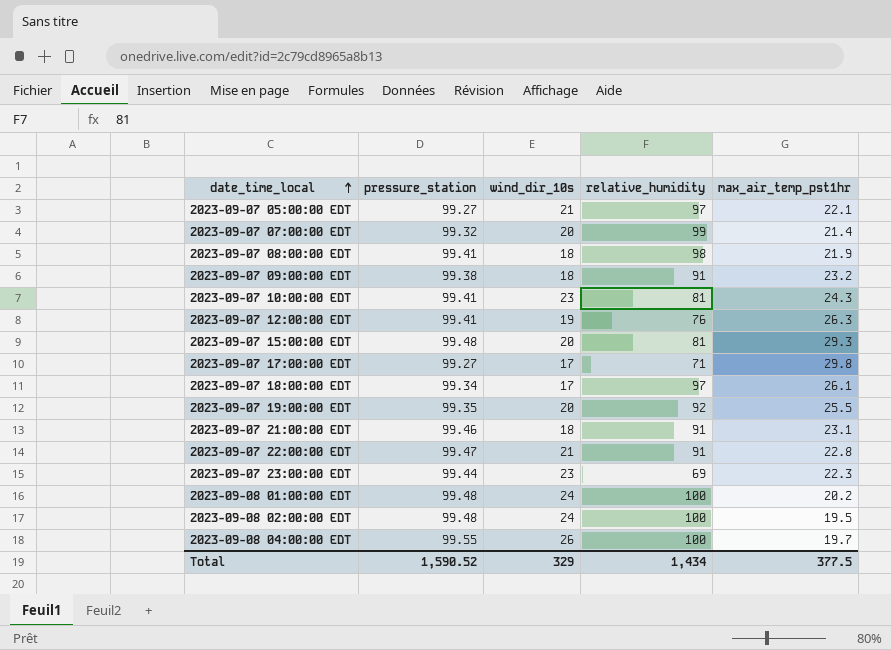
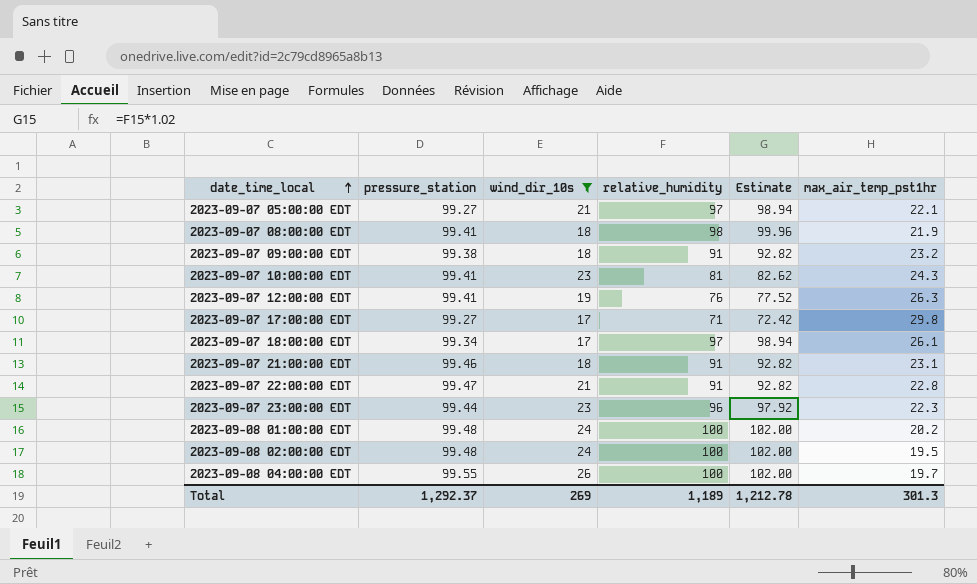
filter: none -> wind_dir_10s != 20
column Estimate | formula: none -> [relative_humidity] * 1.02
2023-09-07 23:00:00 EDT | relative_humidity: 69 -> 96
Total | pressure_station: 1,590.52 -> 1,292.37
Total | wind_dir_10s: 329 -> 269
Total | relative_humidity: 1,434 -> 1,189
Total | max_air_temp_pst1hr: 377.5 -> 301.3

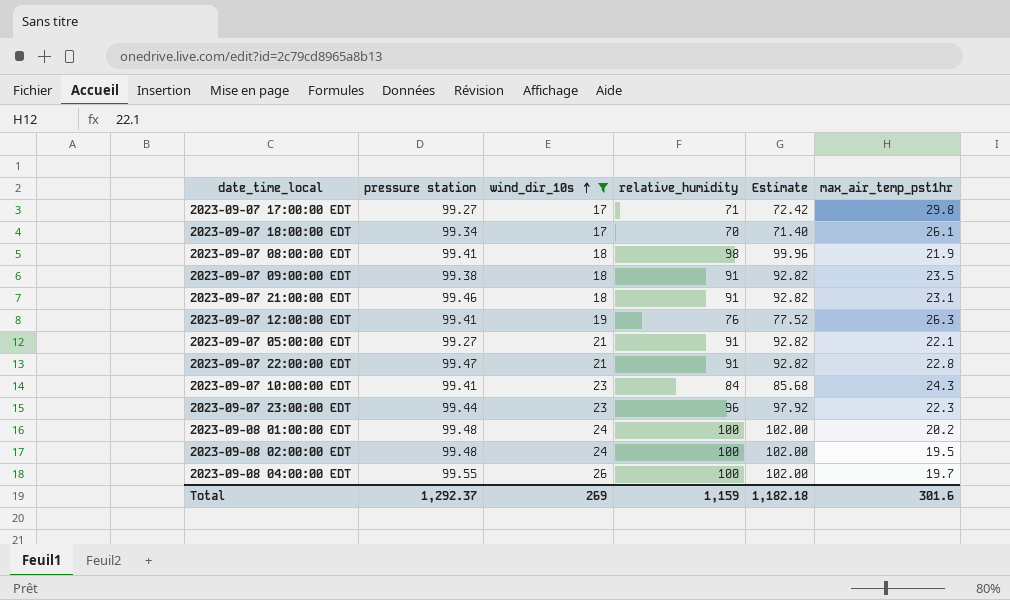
row order: date_time_local ascending -> wind_dir_10s ascending
column name: pressure_station -> pressure station
2023-09-07 18:00:00 EDT | relative_humidity: 97 -> 70
2023-09-07 18:00:00 EDT | Estimate: 98.94 -> 71.40
2023-09-07 09:00:00 EDT | max_air_temp_pst1hr: 23.2 -> 23.5
2023-09-07 05:00:00 EDT | relative_humidity: 97 -> 91
2023-09-07 05:00:00 EDT | Estimate: 98.94 -> 92.82
2023-09-07 10:00:00 EDT | relative_humidity: 81 -> 84
2023-09-07 10:00:00 EDT | Estimate: 82.62 -> 85.68
Total | relative_humidity: 1,189 -> 1,159
Total | Estimate: 1,212.78 -> 1,182.18
Total | max_air_temp_pst1hr: 301.3 -> 301.6

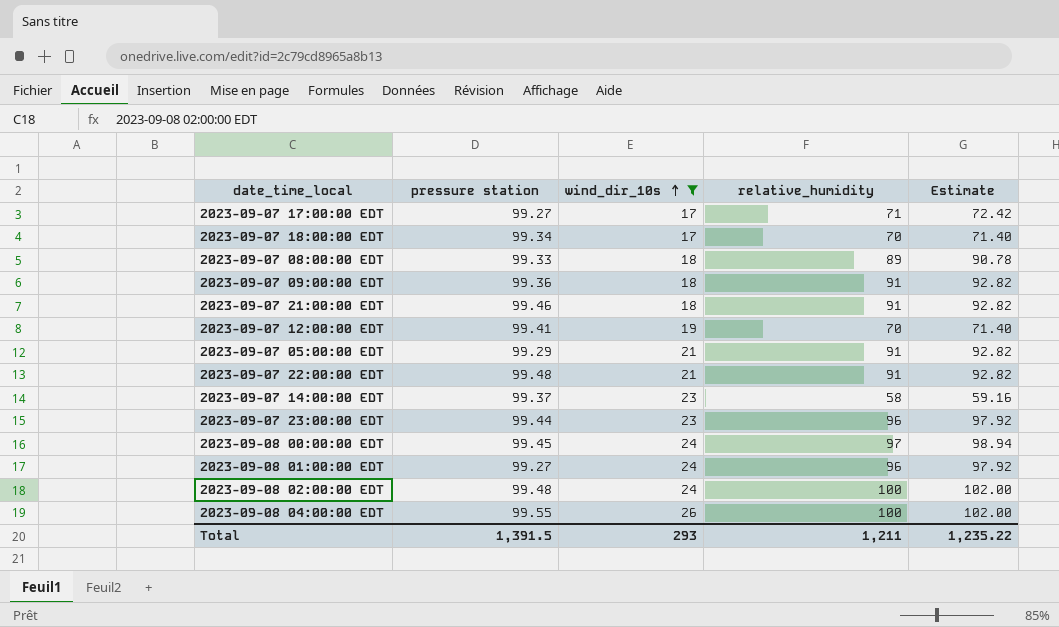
column max_air_temp_pst1hr | position: 6 -> none
row 2023-09-07 10:00:00 EDT: 99.41 | 23 | 84 | 85.68 | 24.3 -> none
2023-09-07 08:00:00 EDT | pressure station: 99.41 -> 99.33
2023-09-07 08:00:00 EDT | relative_humidity: 98 -> 89
2023-09-07 08:00:00 EDT | Estimate: 99.96 -> 90.78
2023-09-07 09:00:00 EDT | pressure station: 99.38 -> 99.36
2023-09-07 12:00:00 EDT | relative_humidity: 76 -> 70
2023-09-07 12:00:00 EDT | Estimate: 77.52 -> 71.40
2023-09-07 05:00:00 EDT | pressure station: 99.27 -> 99.29
2023-09-07 22:00:00 EDT | pressure station: 99.47 -> 99.48
row 2023-09-07 14:00:00 EDT: none -> 99.37 | 23 | 58 | 59.16
row 2023-09-08 00:00:00 EDT: none -> 99.45 | 24 | 97 | 98.94
2023-09-08 01:00:00 EDT | pressure station: 99.48 -> 99.27
2023-09-08 01:00:00 EDT | relative_humidity: 100 -> 96
2023-09-08 01:00:00 EDT | Estimate: 102.00 -> 97.92
Total | pressure station: 1,292.37 -> 1,391.5
Total | wind_dir_10s: 269 -> 293
Total | relative_humidity: 1,159 -> 1,211
Total | Estimate: 1,182.18 -> 1,235.22

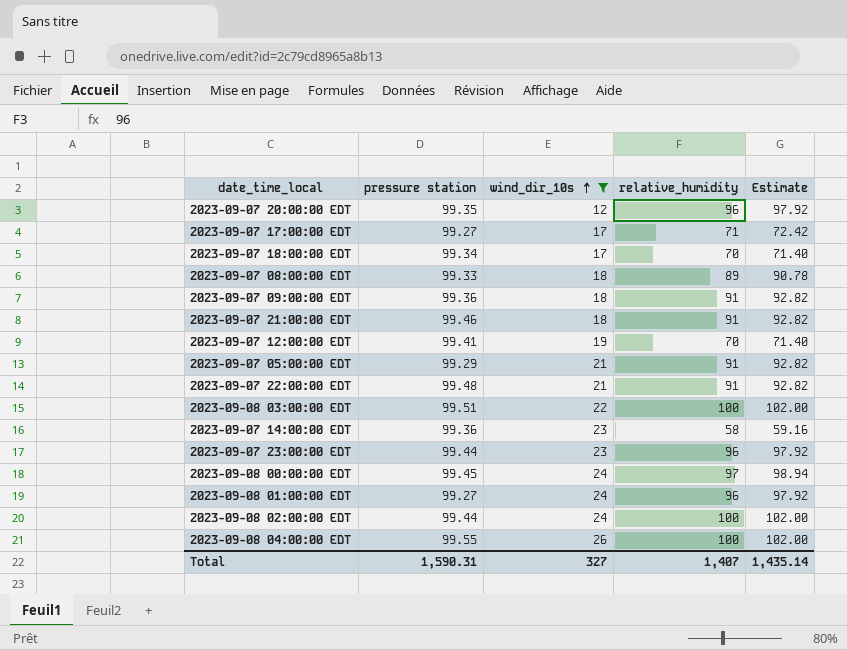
row 2023-09-07 20:00:00 EDT: none -> 99.35 | 12 | 96 | 97.92
row 2023-09-08 03:00:00 EDT: none -> 99.51 | 22 | 100 | 102.00
2023-09-07 14:00:00 EDT | pressure station: 99.37 -> 99.36
2023-09-08 02:00:00 EDT | pressure station: 99.48 -> 99.44
Total | pressure station: 1,391.5 -> 1,590.31
Total | wind_dir_10s: 293 -> 327
Total | relative_humidity: 1,211 -> 1,407
Total | Estimate: 1,235.22 -> 1,435.14

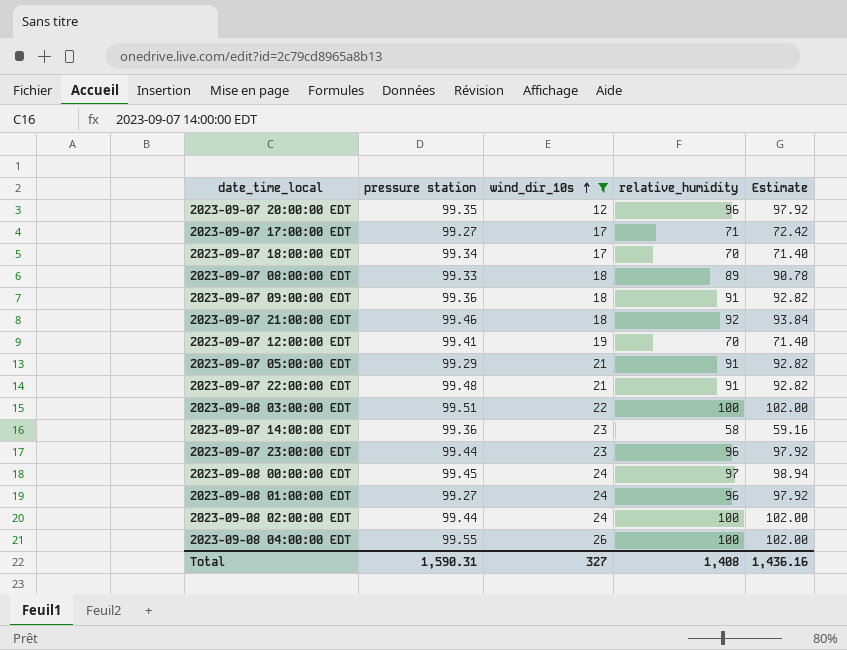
2023-09-07 21:00:00 EDT | relative_humidity: 91 -> 92
2023-09-07 21:00:00 EDT | Estimate: 92.82 -> 93.84
Total | relative_humidity: 1,407 -> 1,408
Total | Estimate: 1,435.14 -> 1,436.16

